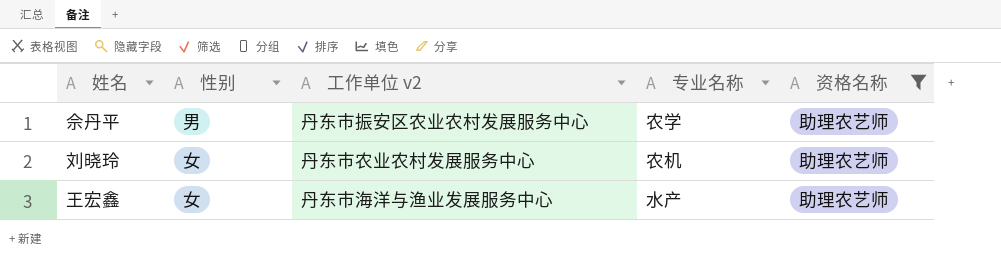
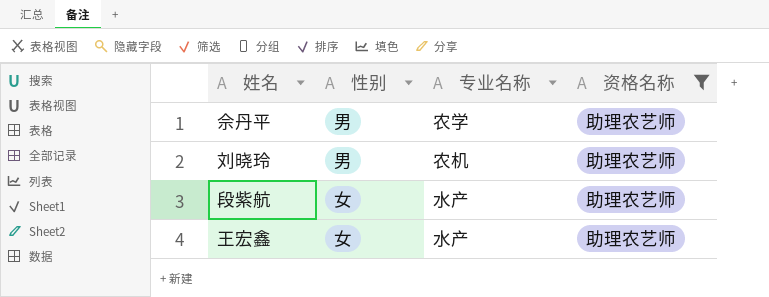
column 工作单位 v2 | position: 3 -> none
刘晓玲 | 性别: 女 -> 男
row 段紫航: none -> 女 | 水产 | 助理农艺师

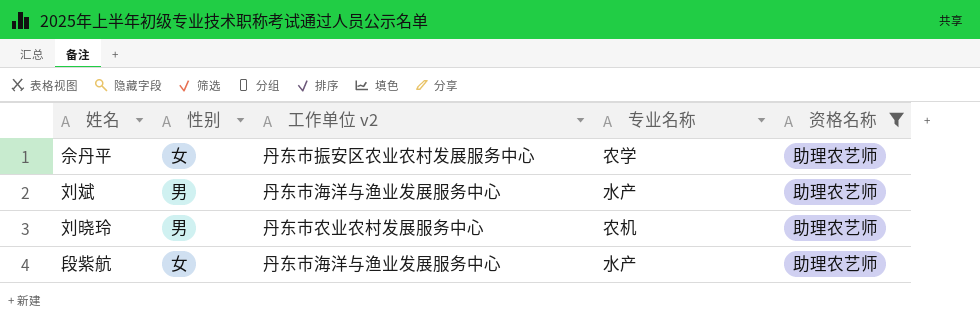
column 工作单位 v2 | position: none -> 3
row 王宏鑫: 女 | 水产 | 助理农艺师 -> none
佘丹平 | 性别: 男 -> 女
row 刘斌: none -> 男 | 丹东市海洋与渔业发展服务中心 | 水产 | 助理农艺师

